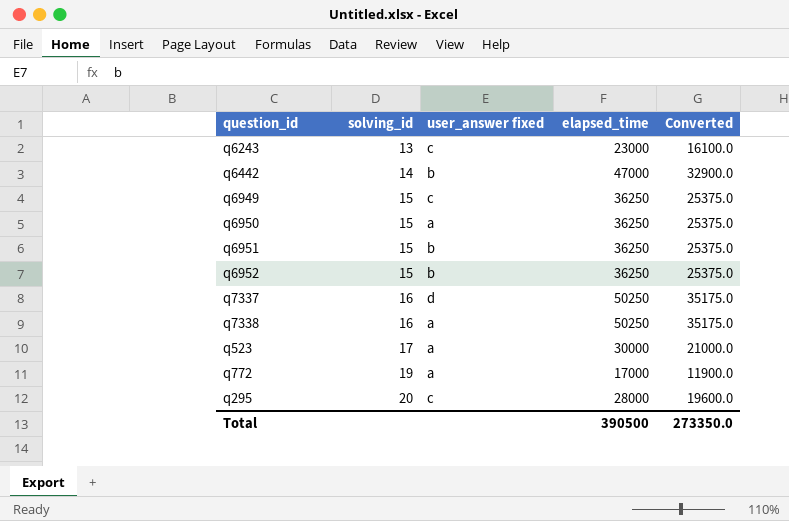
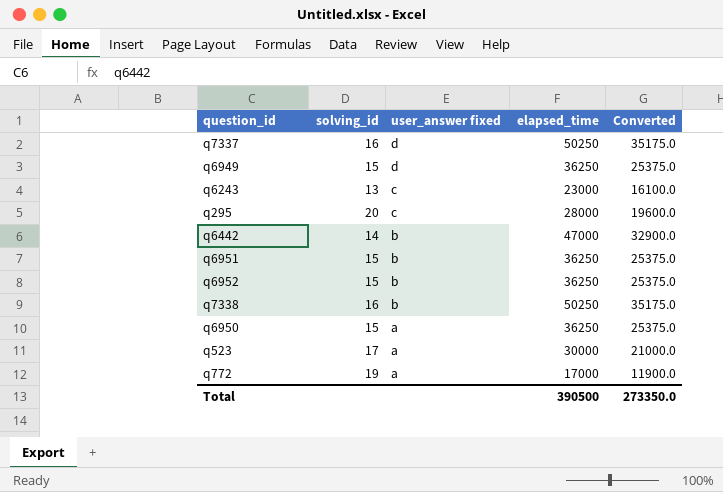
row order: solving_id ascending -> user_answer fixed descending
q6949 | user_answer fixed: c -> d
q7338 | user_answer fixed: a -> b

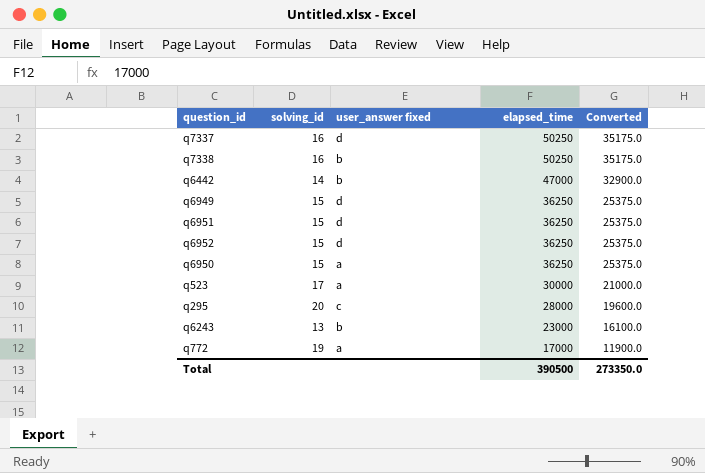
row order: user_answer fixed descending -> elapsed_time descending
q6951 | user_answer fixed: b -> d
q6952 | user_answer fixed: b -> d
q6243 | user_answer fixed: c -> b

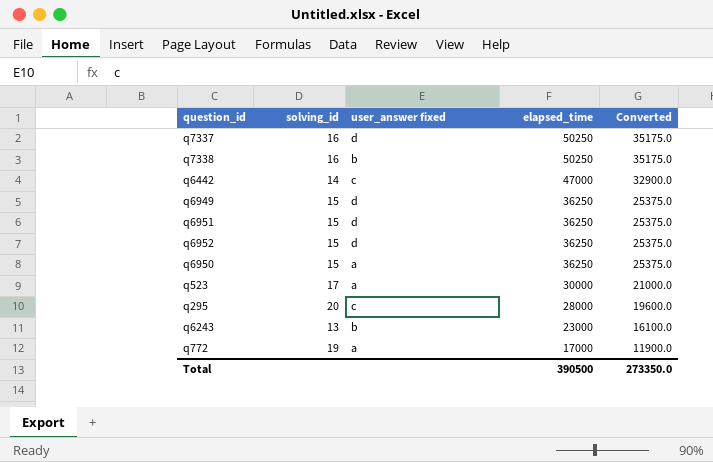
q6442 | user_answer fixed: b -> c

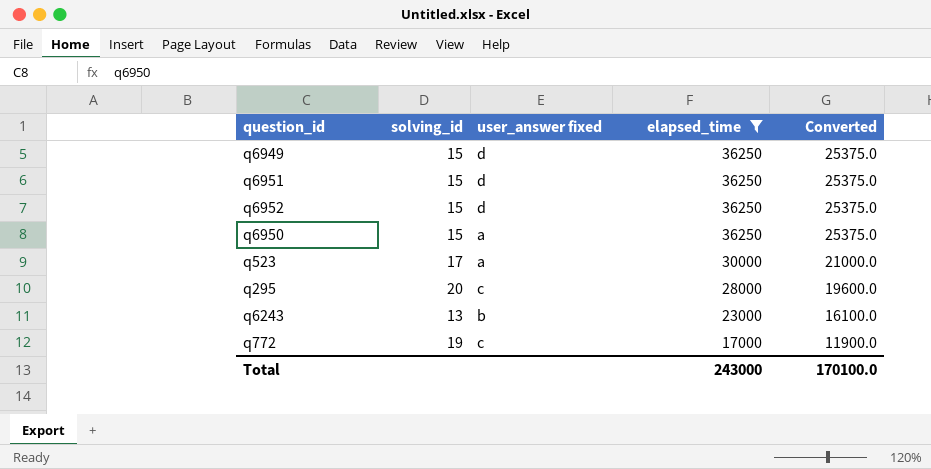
filter: none -> elapsed_time <= 36250
q772 | user_answer fixed: a -> c
Total | elapsed_time: 390500 -> 243000
Total | Converted: 273350.0 -> 170100.0

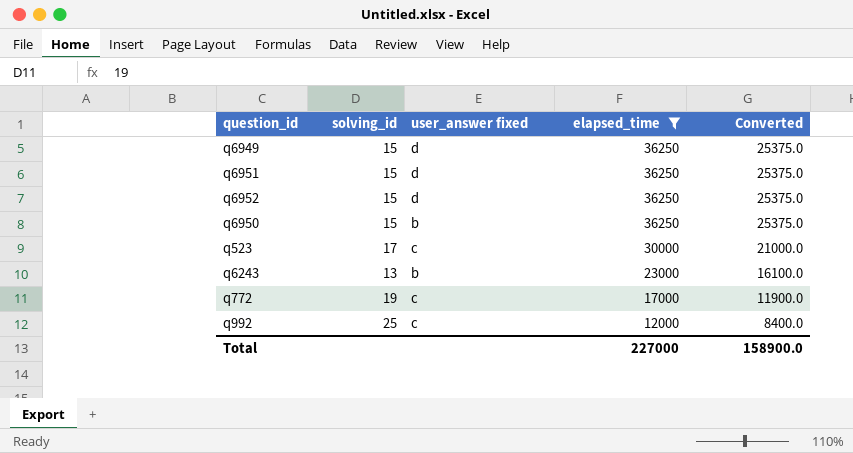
row q295: 20 | c | 28000 | 19600.0 -> none
q6950 | user_answer fixed: a -> b
q523 | user_answer fixed: a -> c
row q992: none -> 25 | c | 12000 | 8400.0
Total | elapsed_time: 243000 -> 227000
Total | Converted: 170100.0 -> 158900.0

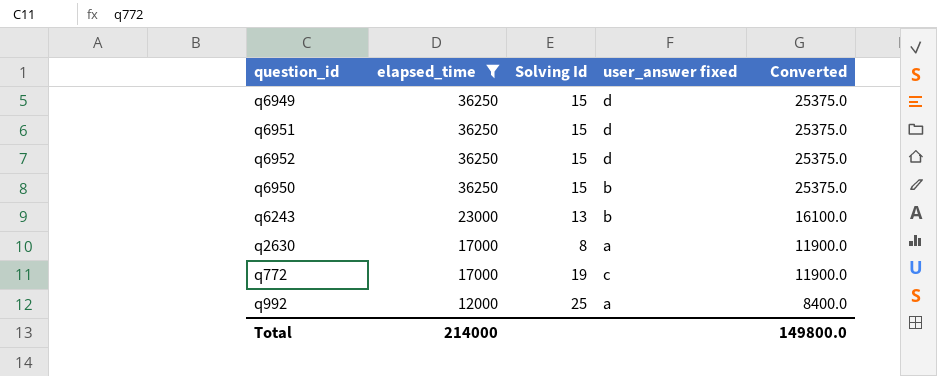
column elapsed_time | position: 4 -> 2
column name: solving_id -> Solving Id
row q523: 17 | c | 30000 | 21000.0 -> none
row q2630: none -> 17000 | 8 | a | 11900.0
q992 | user_answer fixed: c -> a
Total | elapsed_time: 227000 -> 214000
Total | Converted: 158900.0 -> 149800.0

